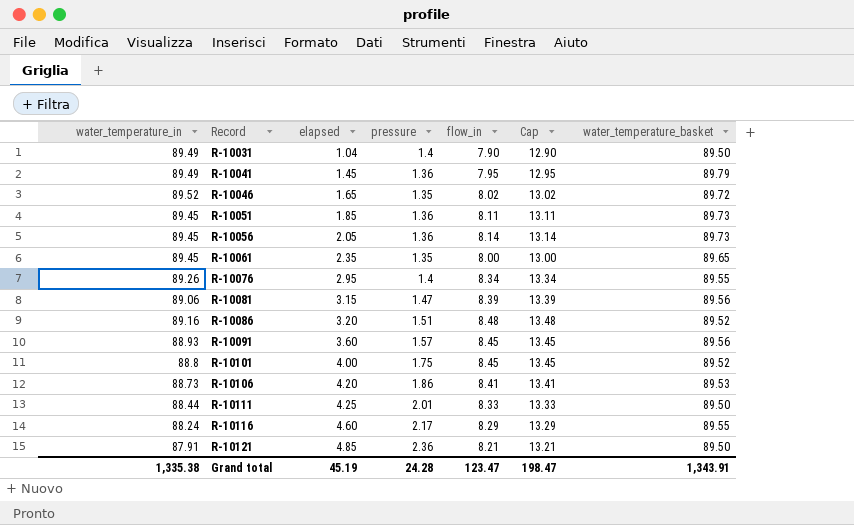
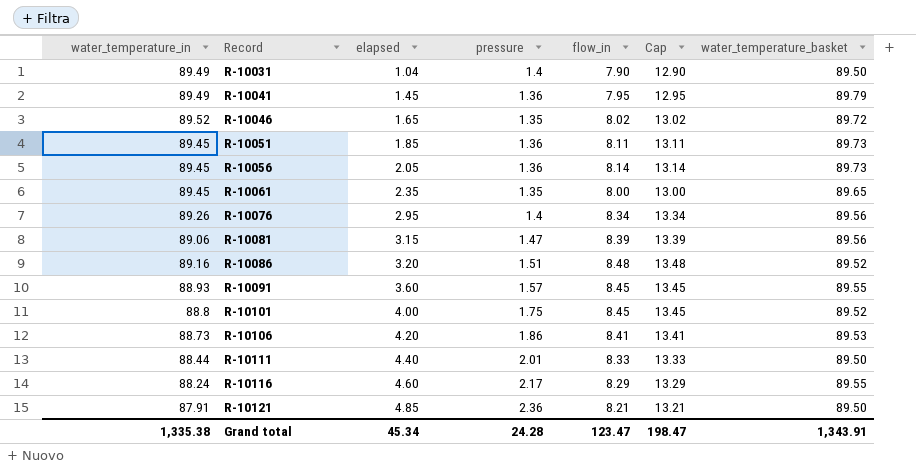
R-10076 | water_temperature_basket: 89.55 -> 89.56
R-10091 | water_temperature_basket: 89.56 -> 89.55
R-10111 | elapsed: 4.25 -> 4.40
Grand total | elapsed: 45.19 -> 45.34

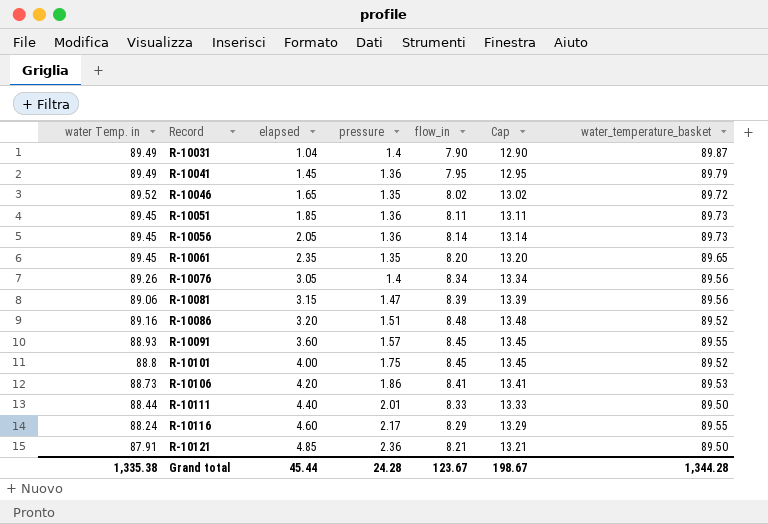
column name: water_temperature_in -> water Temp. in
R-10031 | water_temperature_basket: 89.50 -> 89.87
R-10061 | flow_in: 8.00 -> 8.20
R-10061 | Cap: 13.00 -> 13.20
R-10076 | elapsed: 2.95 -> 3.05
Grand total | elapsed: 45.34 -> 45.44
Grand total | flow_in: 123.47 -> 123.67
Grand total | Cap: 198.47 -> 198.67
Grand total | water_temperature_basket: 1,343.91 -> 1,344.28

